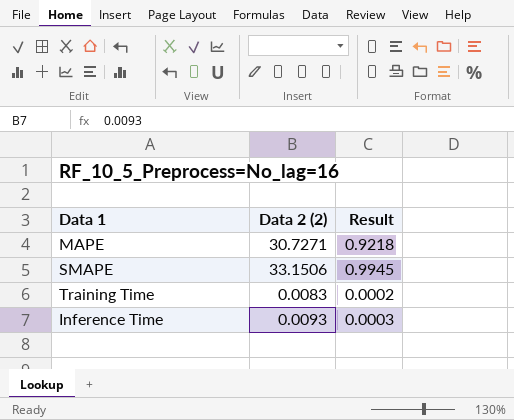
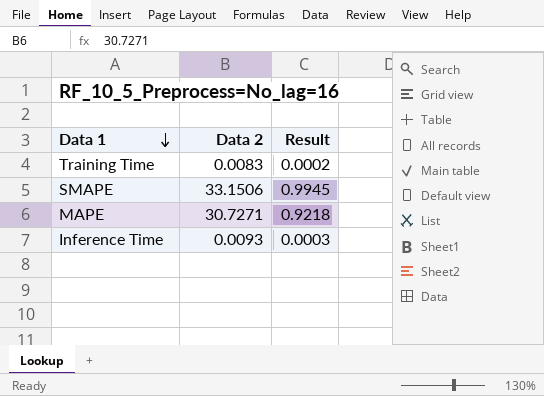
row order: none -> Data 1 descending
column name: Data 2 (2) -> Data 2

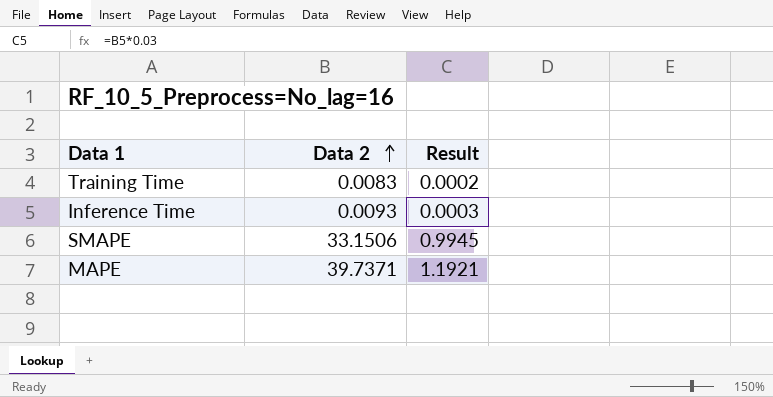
row order: Data 1 descending -> Data 2 ascending
MAPE | Data 2: 30.7271 -> 39.7371
MAPE | Result: 0.9218 -> 1.1921

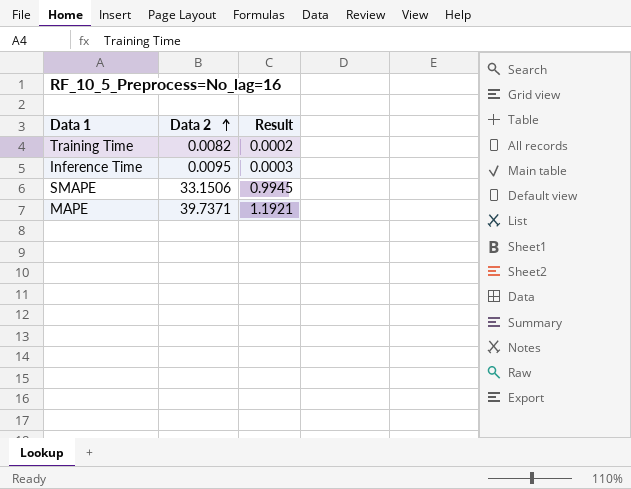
Training Time | Data 2: 0.0083 -> 0.0082
Inference Time | Data 2: 0.0093 -> 0.0095

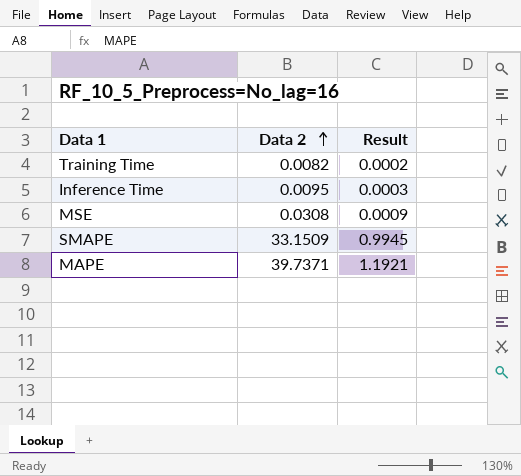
row MSE: none -> 0.0308 | 0.0009
SMAPE | Data 2: 33.1506 -> 33.1509

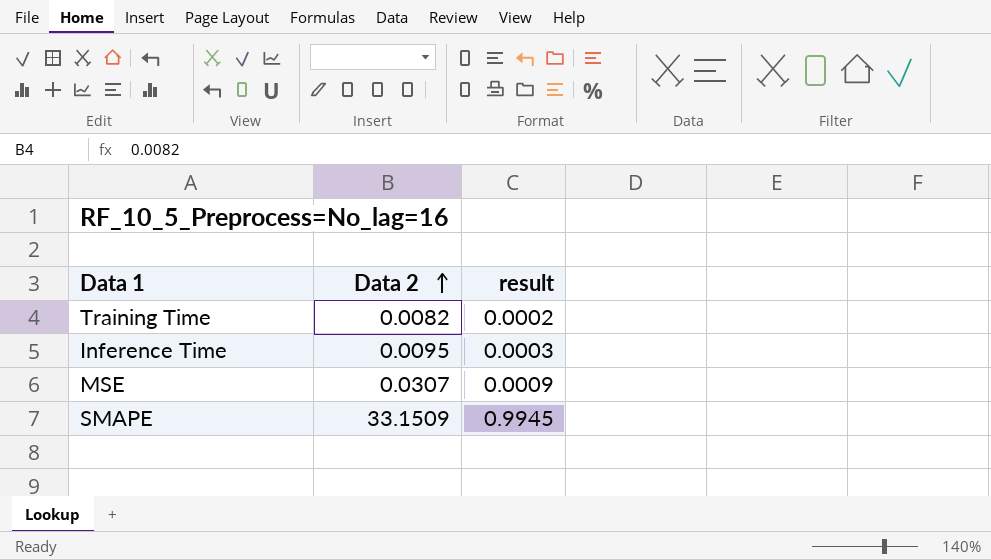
column name: Result -> result
row MAPE: 39.7371 | 1.1921 -> none
MSE | Data 2: 0.0308 -> 0.0307

